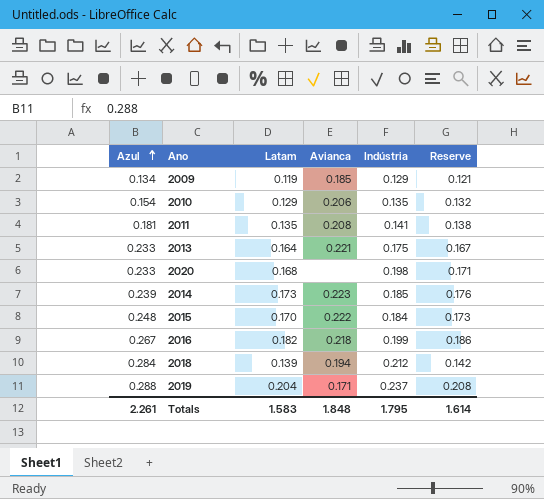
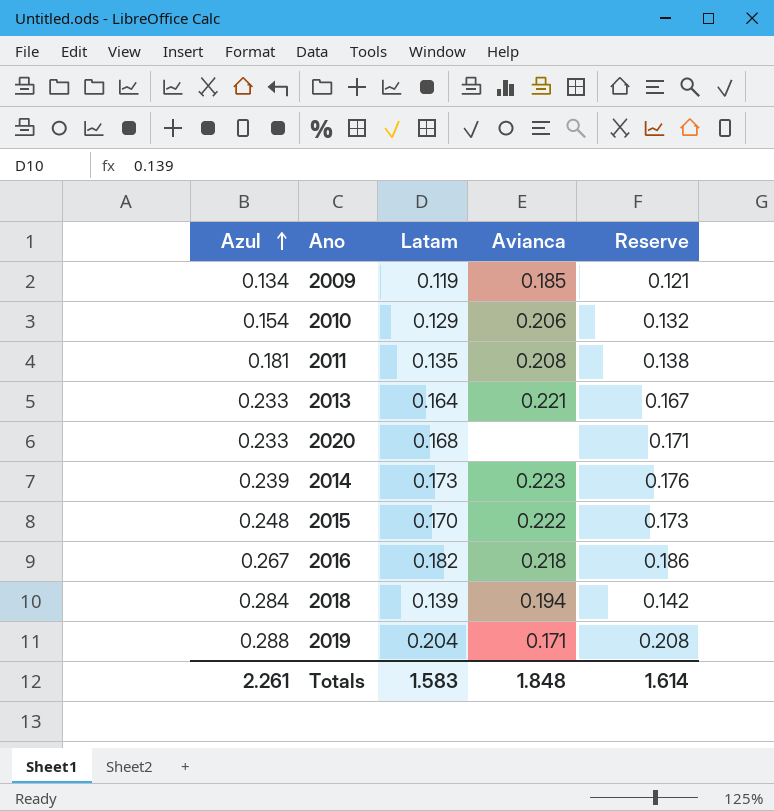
column Indústria | position: 5 -> none

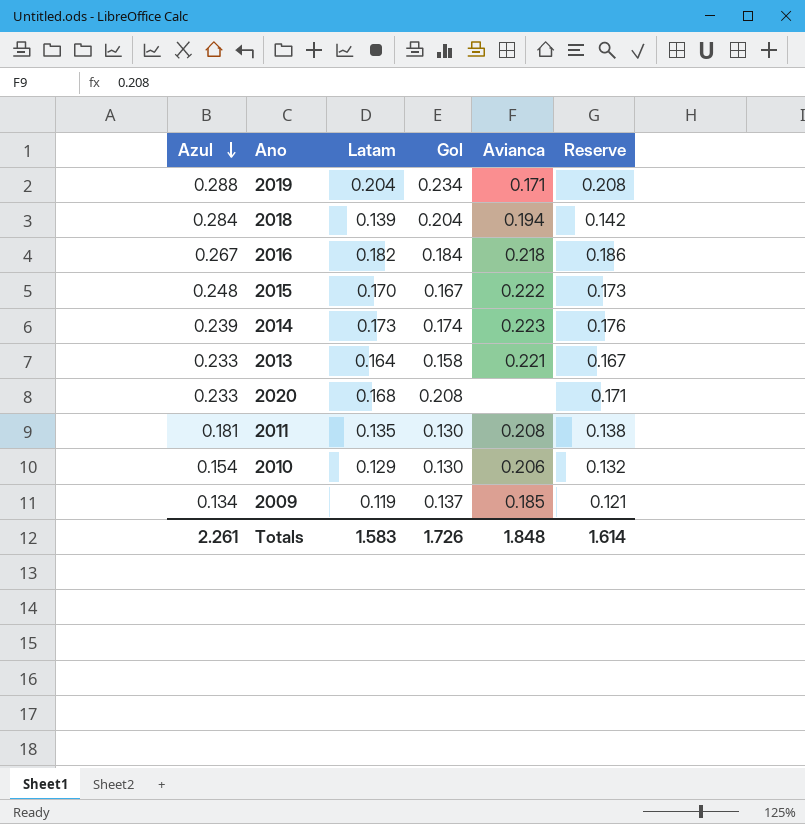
row order: Azul ascending -> Azul descending
column Gol | position: none -> 4

